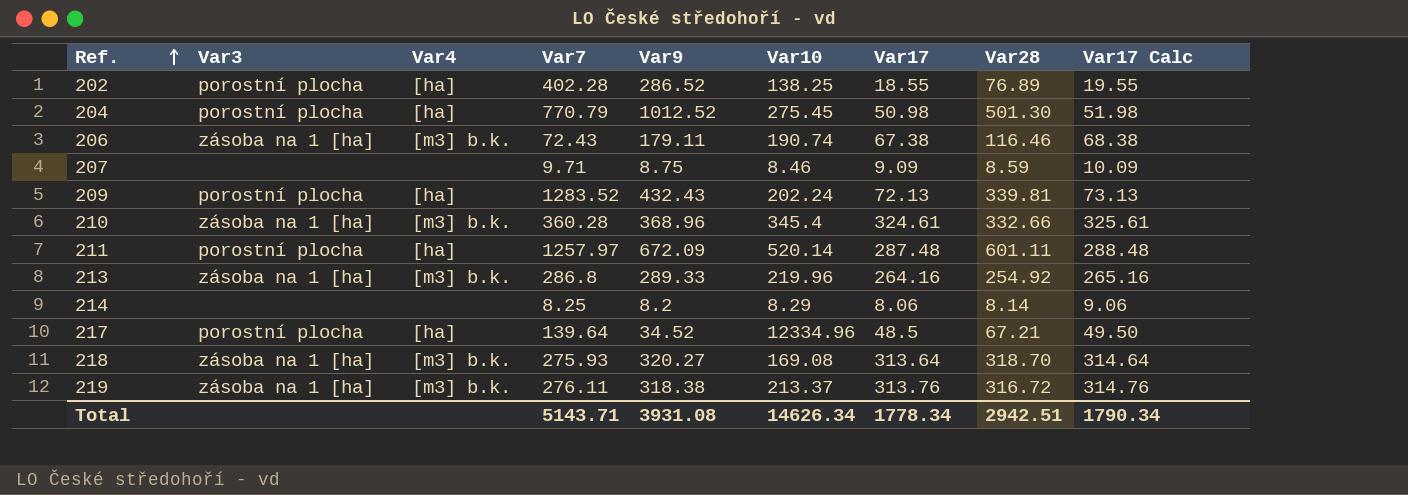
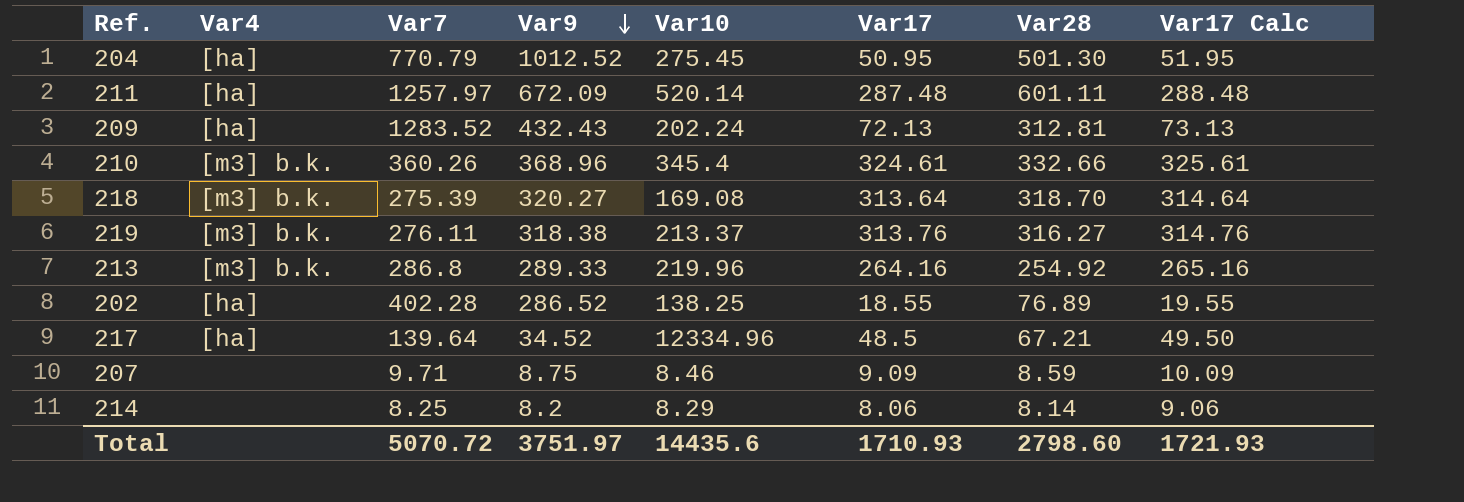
row order: Ref. ascending -> Var9 descending
column Var3 | position: 2 -> none
row 206: zásoba na 1 [ha] | [m3] b.k. | 72.43 | 179.11 | 190.74 | 67.38 | 116.46 | 68.38 -> none
204 | Var17: 50.98 -> 50.95
204 | Var17 Calc: 51.98 -> 51.95
209 | Var28: 339.81 -> 312.81
210 | Var7: 360.28 -> 360.26
218 | Var7: 275.93 -> 275.39
219 | Var28: 316.72 -> 316.27
Total | Var7: 5143.71 -> 5070.72
Total | Var9: 3931.08 -> 3751.97
Total | Var10: 14626.34 -> 14435.6
Total | Var17: 1778.34 -> 1710.93
Total | Var28: 2942.51 -> 2798.60
Total | Var17 Calc: 1790.34 -> 1721.93

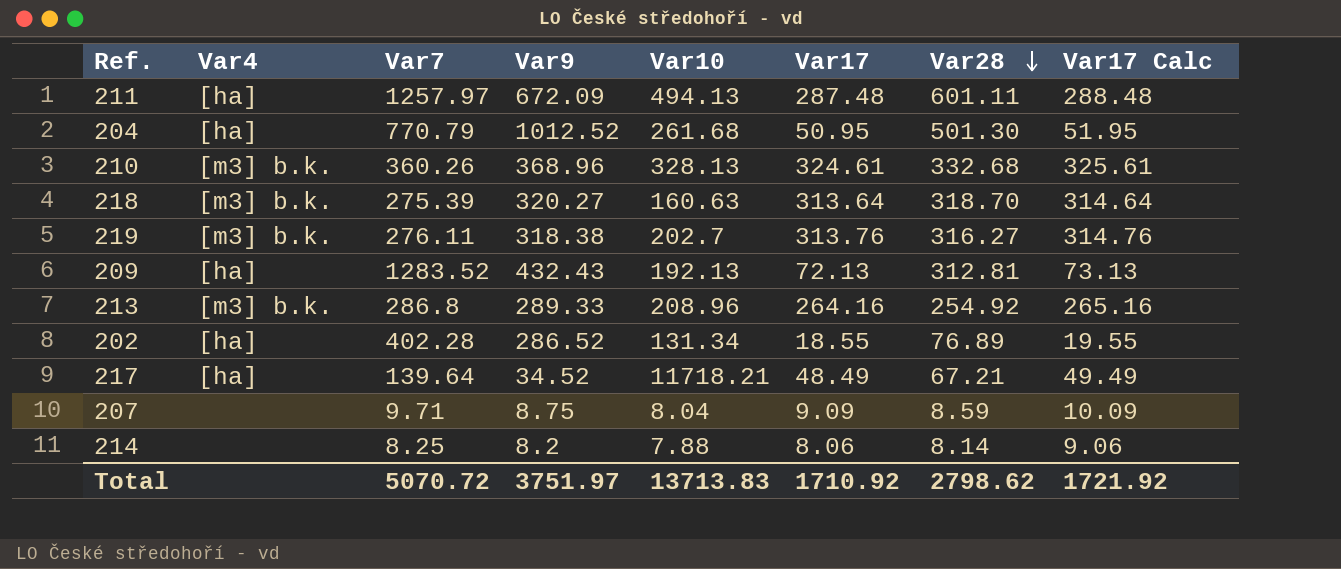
row order: Var9 descending -> Var28 descending
211 | Var10: 520.14 -> 494.13
204 | Var10: 275.45 -> 261.68
210 | Var10: 345.4 -> 328.13
210 | Var28: 332.66 -> 332.68
218 | Var10: 169.08 -> 160.63
219 | Var10: 213.37 -> 202.7
209 | Var10: 202.24 -> 192.13
213 | Var10: 219.96 -> 208.96
202 | Var10: 138.25 -> 131.34
217 | Var10: 12334.96 -> 11718.21
217 | Var17: 48.5 -> 48.49
217 | Var17 Calc: 49.50 -> 49.49
207 | Var10: 8.46 -> 8.04
214 | Var10: 8.29 -> 7.88
Total | Var10: 14435.6 -> 13713.83
Total | Var17: 1710.93 -> 1710.92
Total | Var28: 2798.60 -> 2798.62
Total | Var17 Calc: 1721.93 -> 1721.92

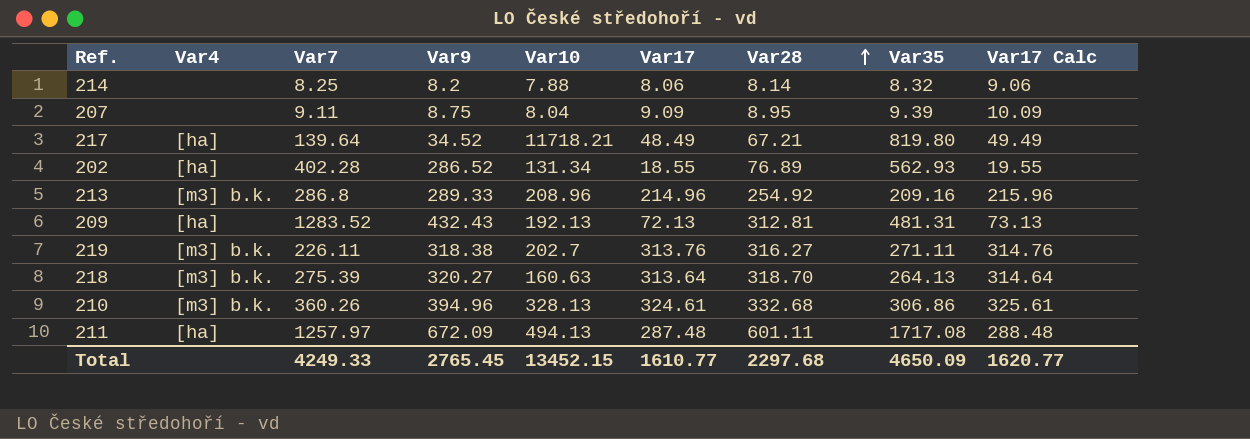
row order: Var28 descending -> Var28 ascending
column Var35 | position: none -> 8
row 204: [ha] | 770.79 | 1012.52 | 261.68 | 50.95 | 501.30 | 51.95 -> none
207 | Var7: 9.71 -> 9.11
207 | Var28: 8.59 -> 8.95
213 | Var17: 264.16 -> 214.96
213 | Var17 Calc: 265.16 -> 215.96
219 | Var7: 276.11 -> 226.11
210 | Var9: 368.96 -> 394.96
Total | Var7: 5070.72 -> 4249.33
Total | Var9: 3751.97 -> 2765.45
Total | Var10: 13713.83 -> 13452.15
Total | Var17: 1710.92 -> 1610.77
Total | Var28: 2798.62 -> 2297.68
Total | Var17 Calc: 1721.92 -> 1620.77

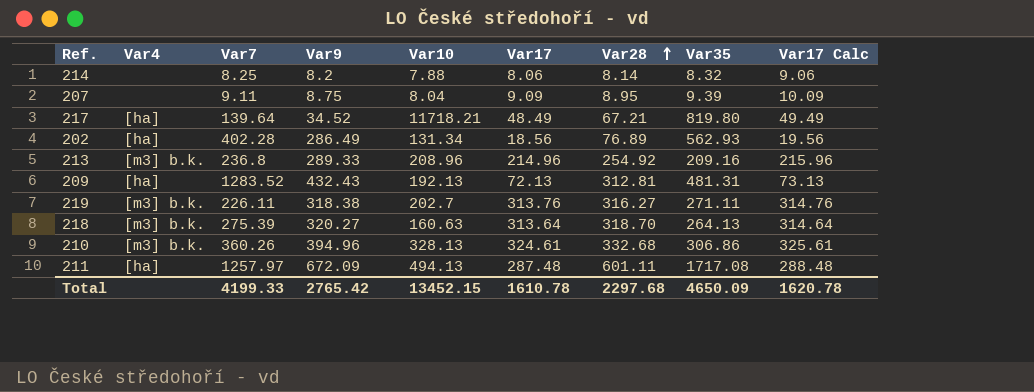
202 | Var9: 286.52 -> 286.49
202 | Var17: 18.55 -> 18.56
202 | Var17 Calc: 19.55 -> 19.56
213 | Var7: 286.8 -> 236.8
Total | Var7: 4249.33 -> 4199.33
Total | Var9: 2765.45 -> 2765.42
Total | Var17: 1610.77 -> 1610.78
Total | Var17 Calc: 1620.77 -> 1620.78

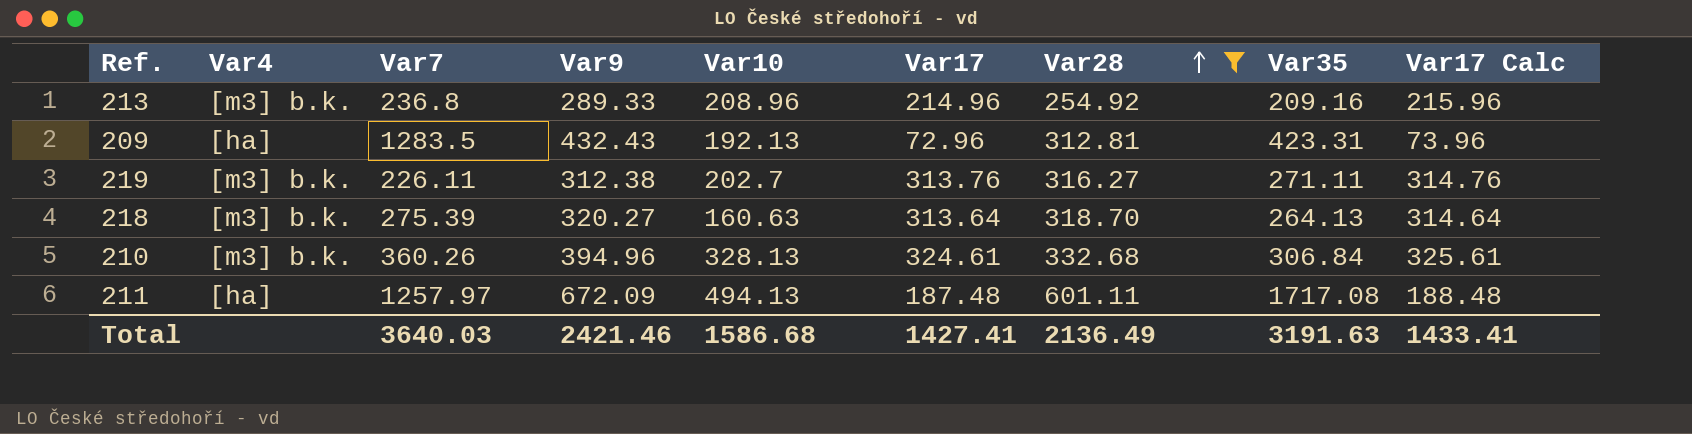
filter: none -> Var28 >= 254.92
209 | Var7: 1283.52 -> 1283.5
209 | Var17: 72.13 -> 72.96
209 | Var35: 481.31 -> 423.31
209 | Var17 Calc: 73.13 -> 73.96
219 | Var9: 318.38 -> 312.38
210 | Var35: 306.86 -> 306.84
211 | Var17: 287.48 -> 187.48
211 | Var17 Calc: 288.48 -> 188.48
Total | Var7: 4199.33 -> 3640.03
Total | Var9: 2765.42 -> 2421.46
Total | Var10: 13452.15 -> 1586.68
Total | Var17: 1610.78 -> 1427.41
Total | Var28: 2297.68 -> 2136.49
Total | Var35: 4650.09 -> 3191.63
Total | Var17 Calc: 1620.78 -> 1433.41

